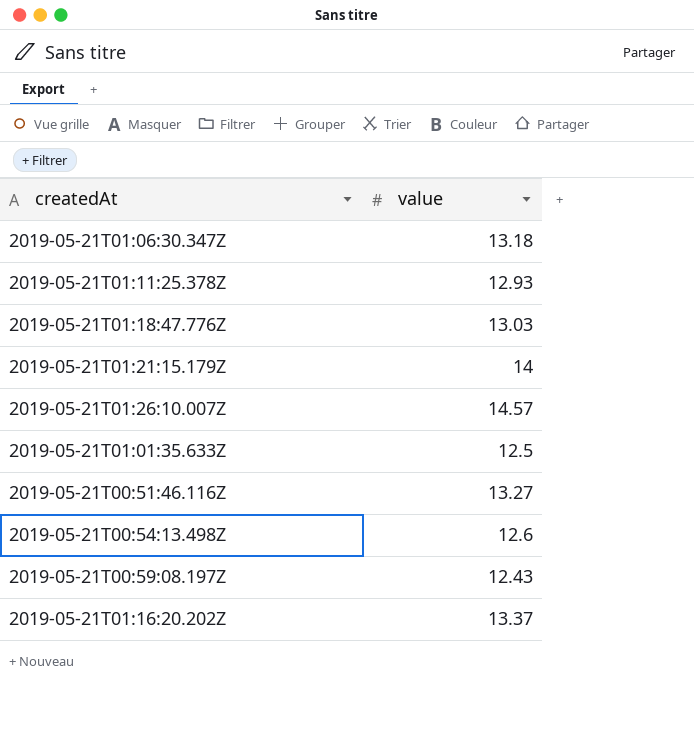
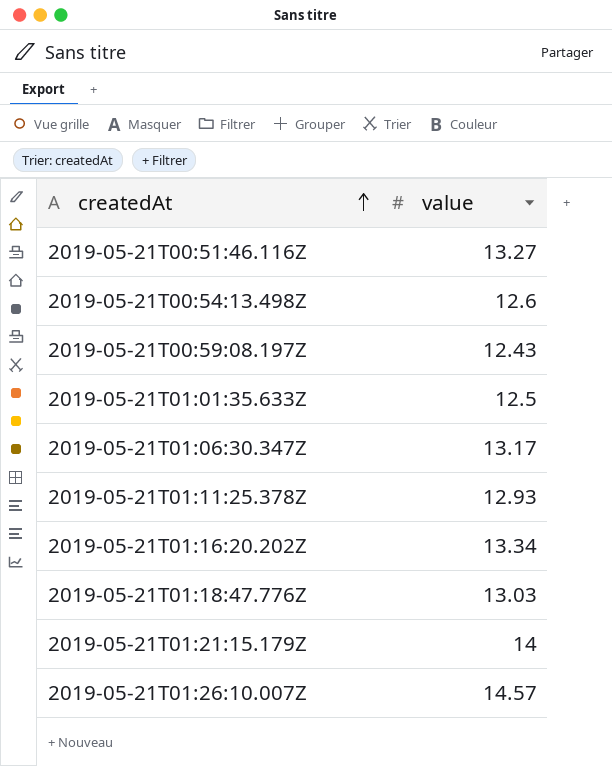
row order: none -> createdAt ascending
2019-05-21T01:06:30.347Z | value: 13.18 -> 13.17
2019-05-21T01:16:20.202Z | value: 13.37 -> 13.34

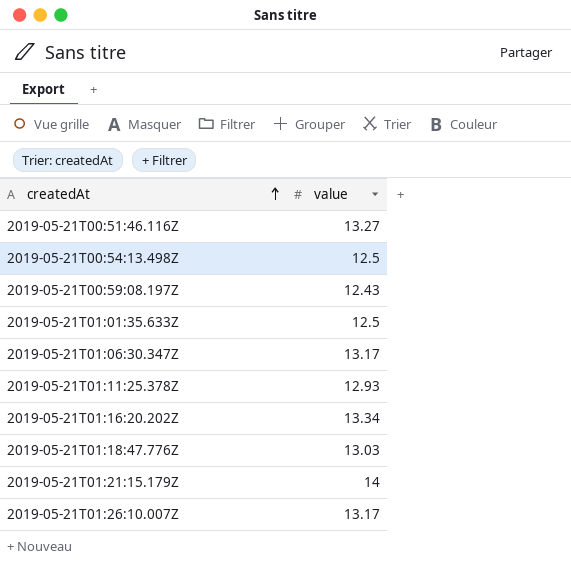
2019-05-21T00:54:13.498Z | value: 12.6 -> 12.5
2019-05-21T01:26:10.007Z | value: 14.57 -> 13.17

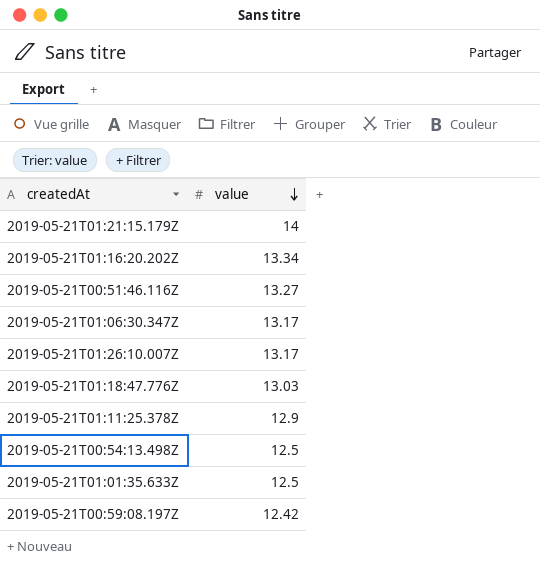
row order: createdAt ascending -> value descending
2019-05-21T01:11:25.378Z | value: 12.93 -> 12.9
2019-05-21T00:59:08.197Z | value: 12.43 -> 12.42

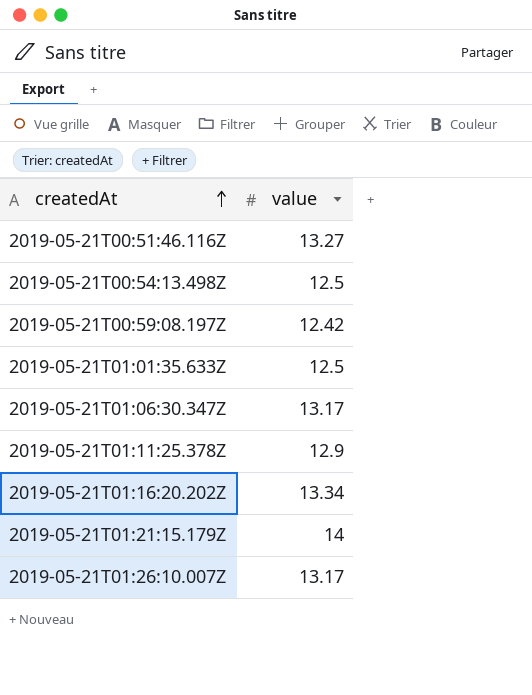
row order: value descending -> createdAt ascending
row 2019-05-21T01:18:47.776Z: 13.03 -> none

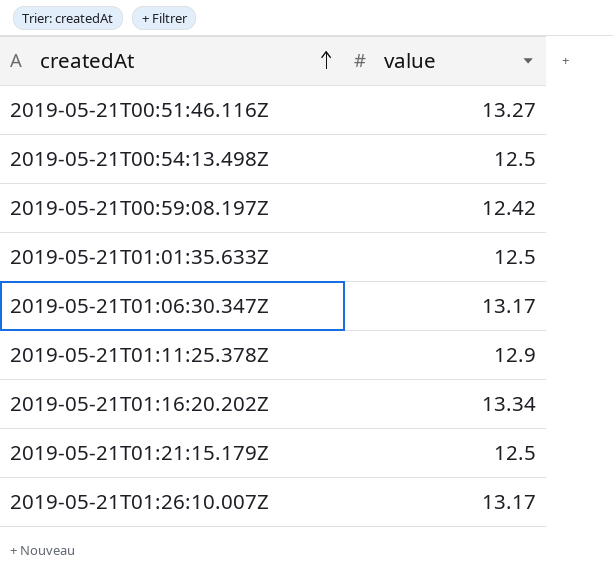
2019-05-21T01:21:15.179Z | value: 14 -> 12.5

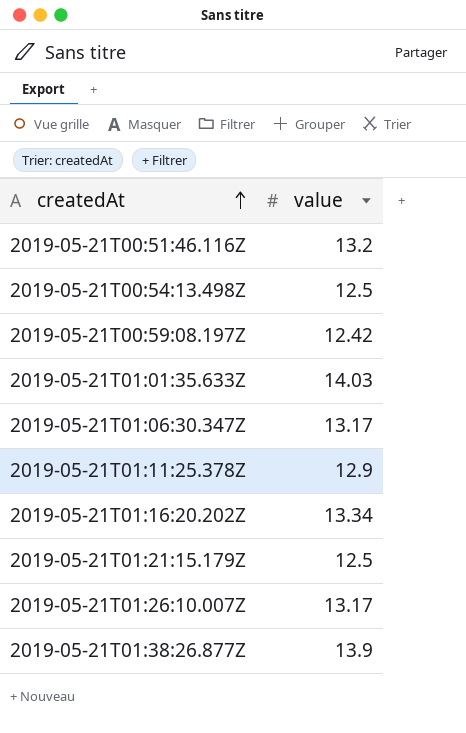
2019-05-21T00:51:46.116Z | value: 13.27 -> 13.2
2019-05-21T01:01:35.633Z | value: 12.5 -> 14.03
row 2019-05-21T01:38:26.877Z: none -> 13.9

